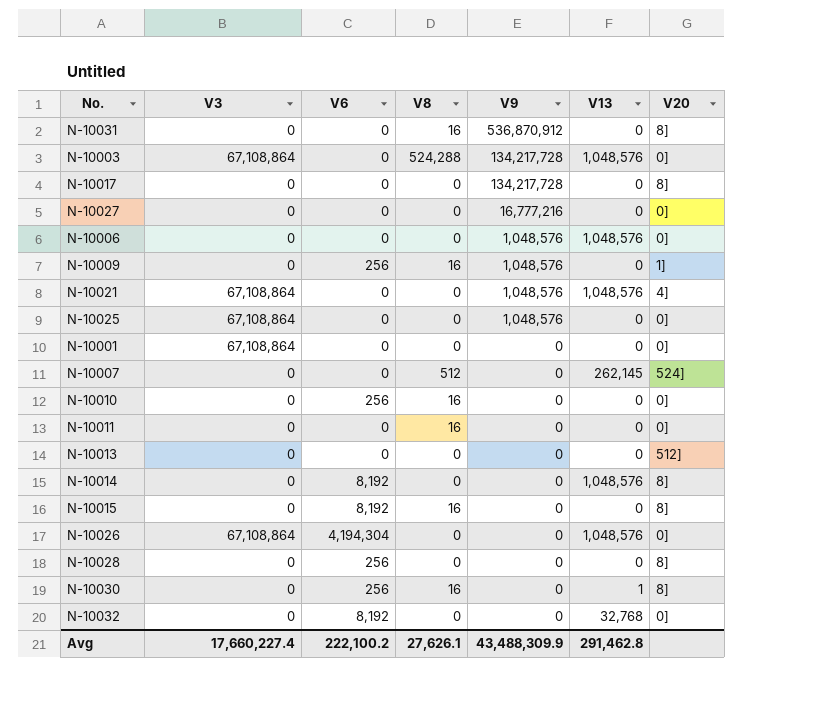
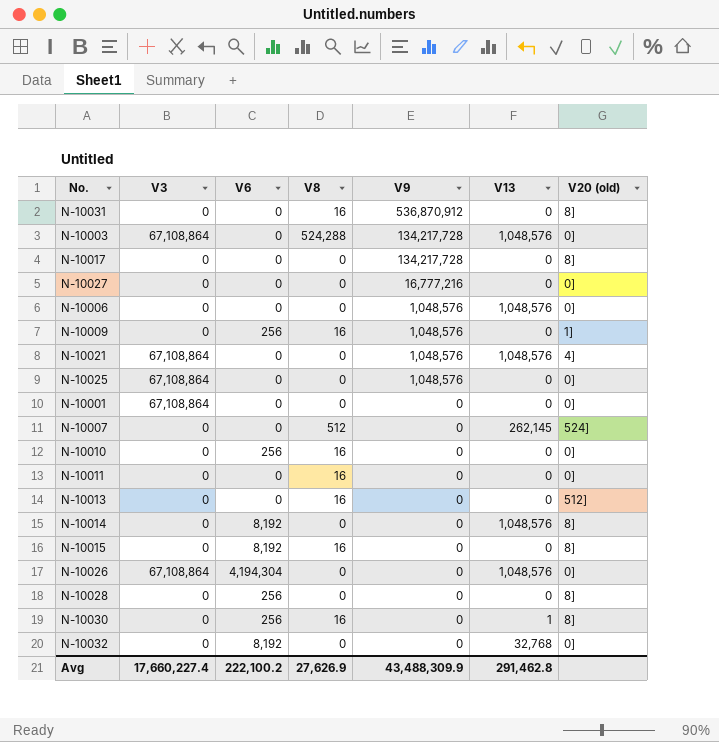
column name: V20 -> V20 (old)
N-10013 | V8: 0 -> 16
Avg | V8: 27,626.1 -> 27,626.9

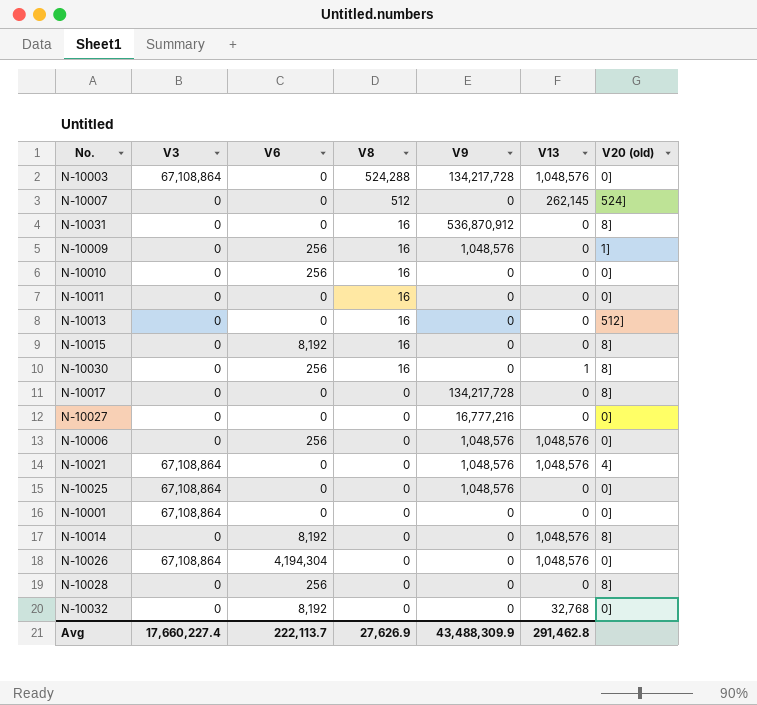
row order: V9 descending -> V8 descending
N-10006 | V6: 0 -> 256
Avg | V6: 222,100.2 -> 222,113.7

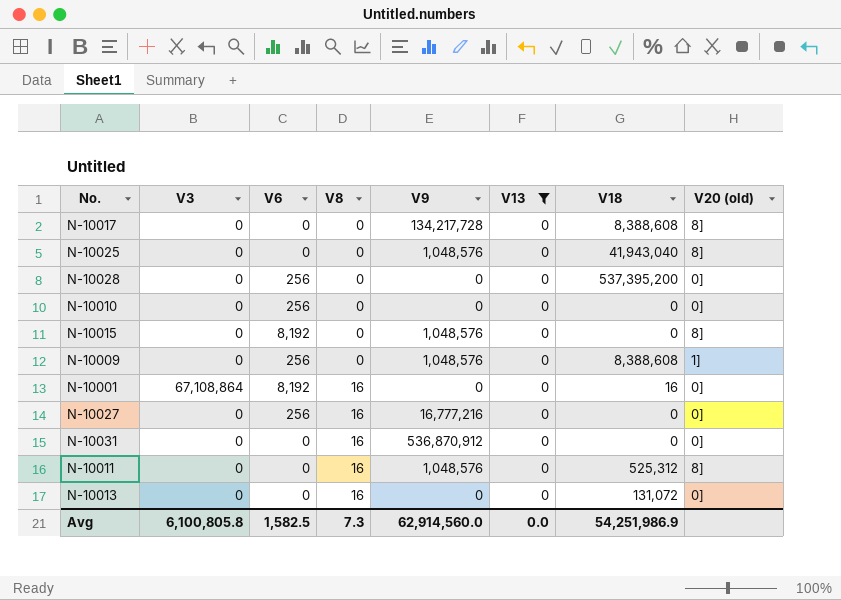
filter: none -> V13 = 0
row order: V8 descending -> V8 ascending
column V18 | position: none -> 7
N-10025 | V3: 67,108,864 -> 0
N-10025 | V20 (old): 0] -> 8]
N-10028 | V20 (old): 8] -> 0]
N-10010 | V8: 16 -> 0
N-10015 | V8: 16 -> 0
N-10015 | V9: 0 -> 1,048,576
N-10009 | V8: 16 -> 0
N-10001 | V6: 0 -> 8,192
N-10001 | V8: 0 -> 16
N-10027 | V6: 0 -> 256
N-10027 | V8: 0 -> 16
N-10031 | V20 (old): 8] -> 0]
N-10011 | V9: 0 -> 1,048,576
N-10011 | V20 (old): 0] -> 8]
N-10013 | V20 (old): 512] -> 0]
Avg | V3: 17,660,227.4 -> 6,100,805.8
Avg | V6: 222,113.7 -> 1,582.5
Avg | V8: 27,626.9 -> 7.3
Avg | V9: 43,488,309.9 -> 62,914,560.0
Avg | V13: 291,462.8 -> 0.0

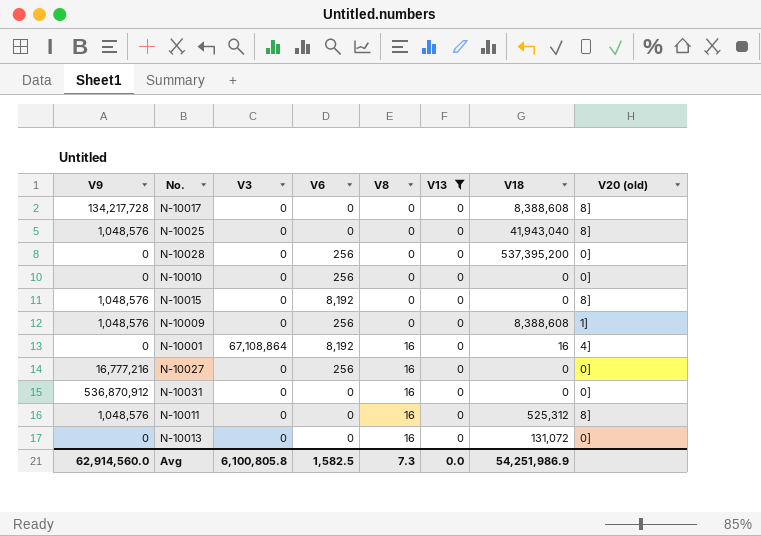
column V9 | position: 5 -> 1
N-10001 | V20 (old): 0] -> 4]

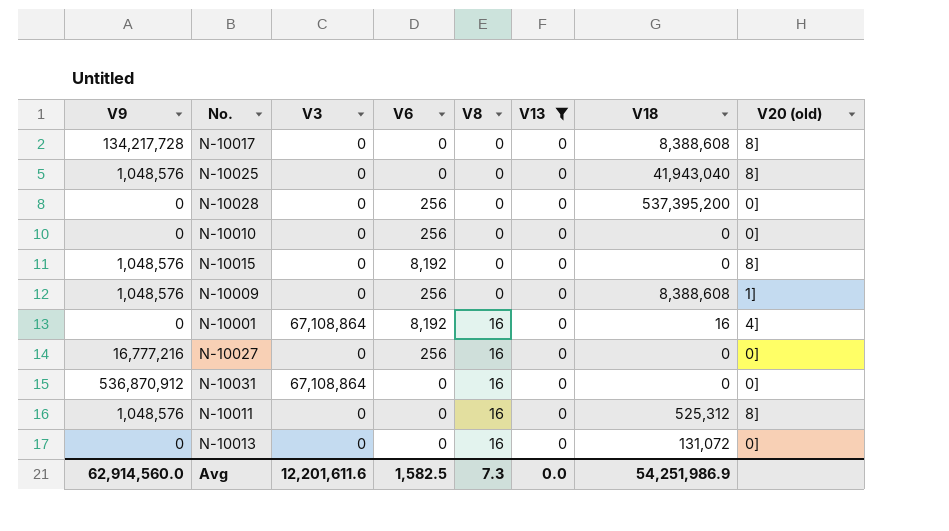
N-10031 | V3: 0 -> 67,108,864
Avg | V3: 6,100,805.8 -> 12,201,611.6

